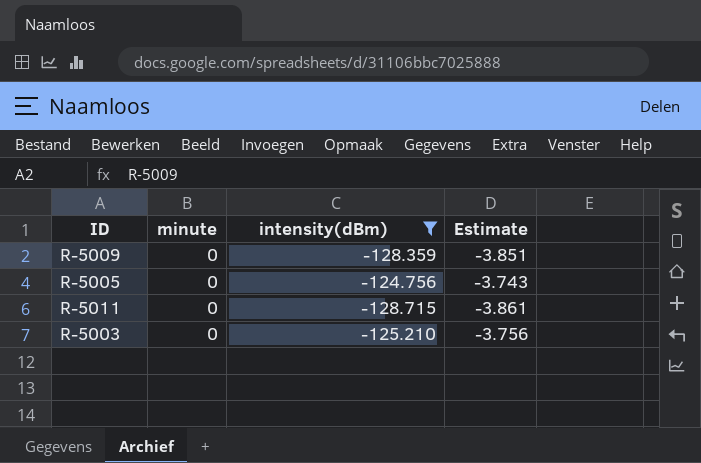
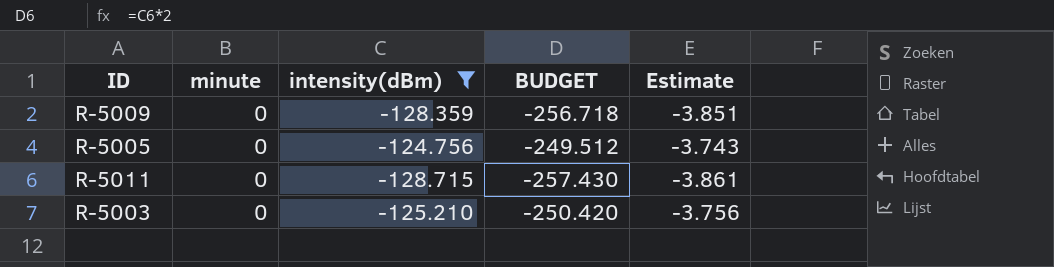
column BUDGET | formula: none -> [intensity(dBm)] * 2

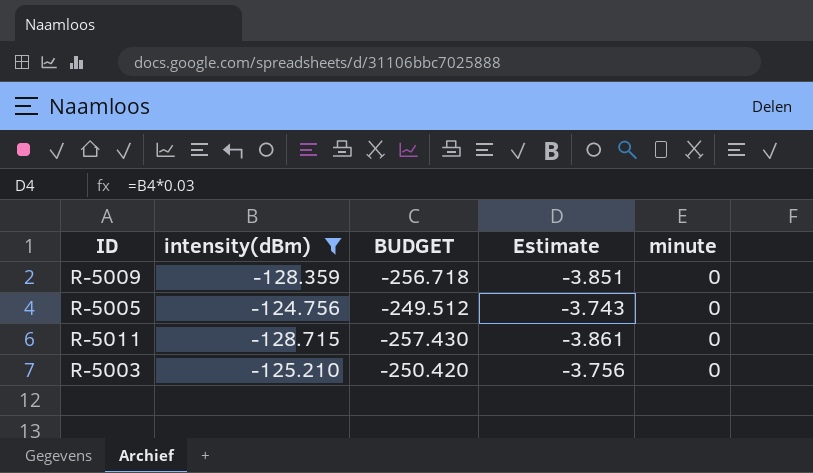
column minute | position: 2 -> 5

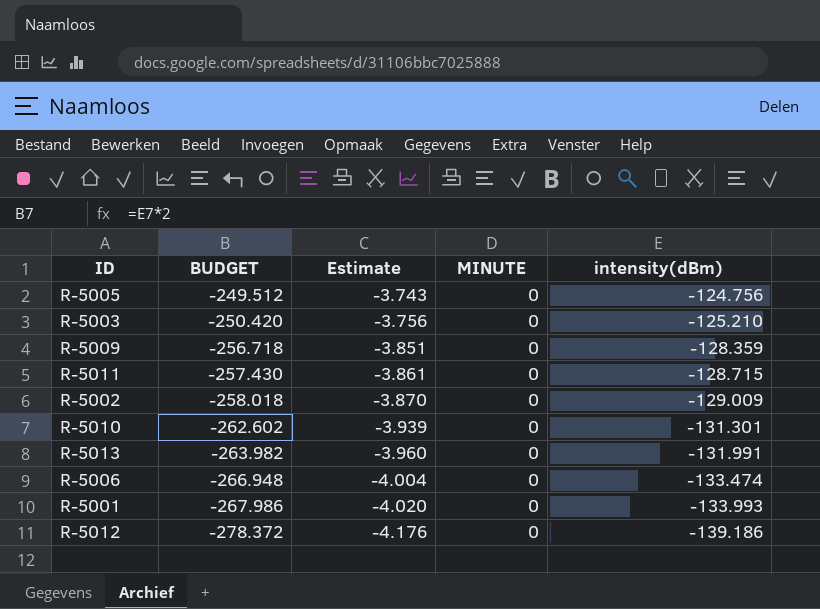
filter: intensity(dBm) >= -128.715 -> none
row order: none -> BUDGET descending
column name: minute -> MINUTE
column intensity(dBm) | position: 2 -> 5

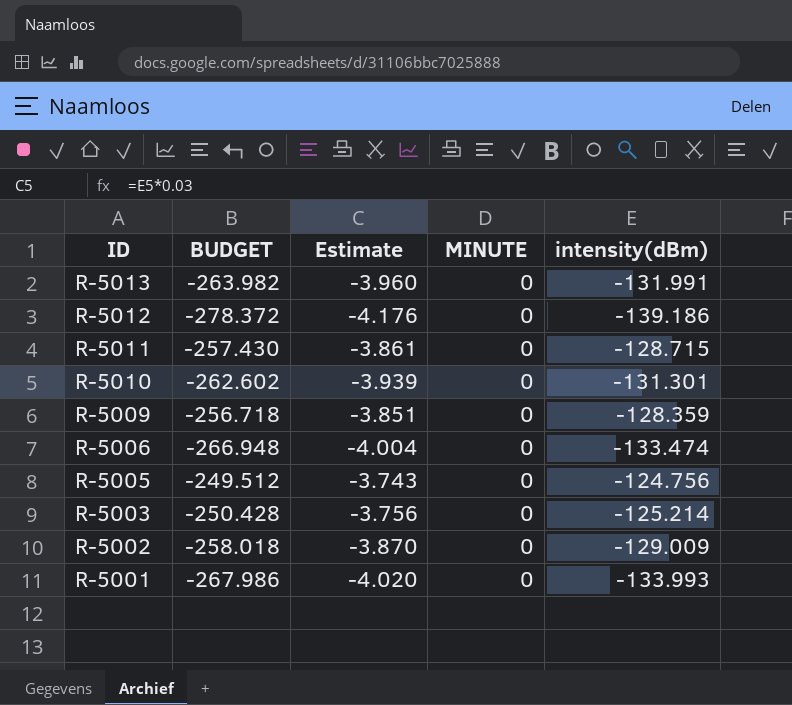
row order: BUDGET descending -> ID descending
R-5003 | BUDGET: -250.420 -> -250.428
R-5003 | intensity(dBm): -125.210 -> -125.214

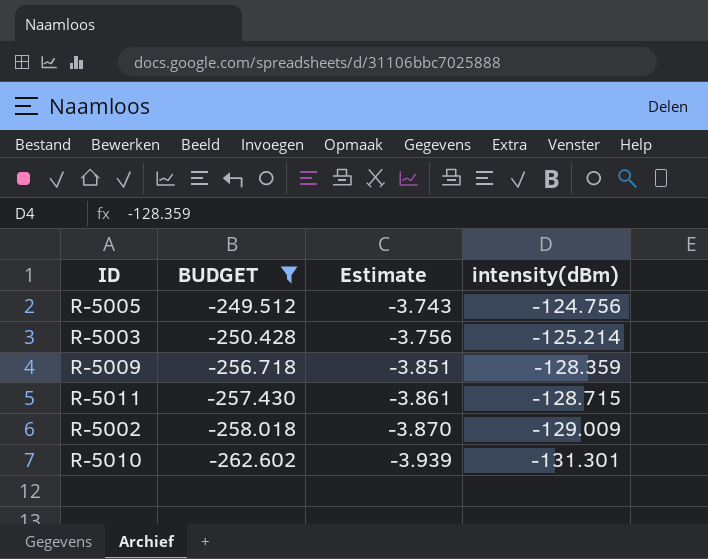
filter: none -> BUDGET >= -262.602
row order: ID descending -> BUDGET descending
column MINUTE | position: 4 -> none

